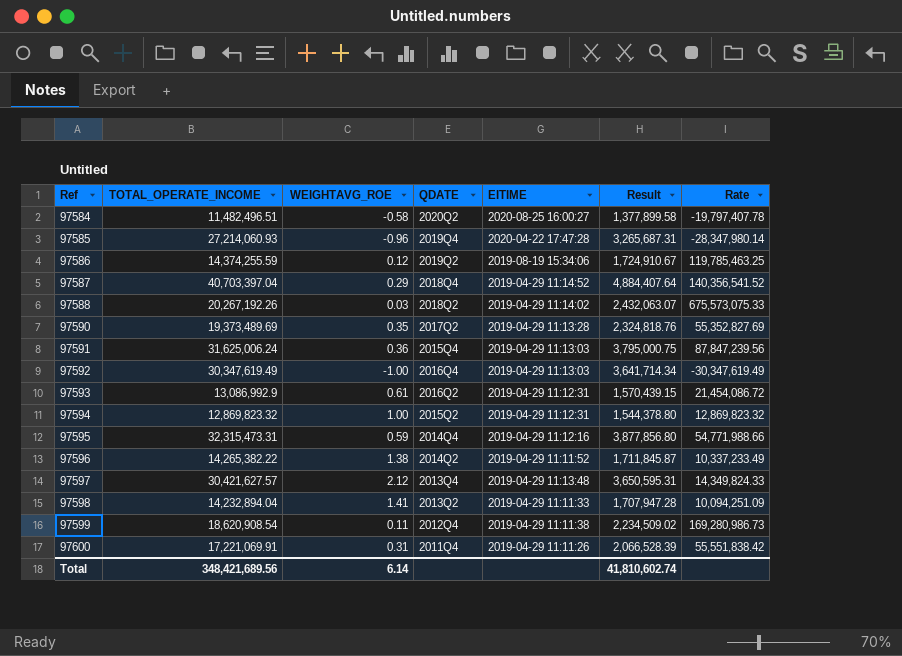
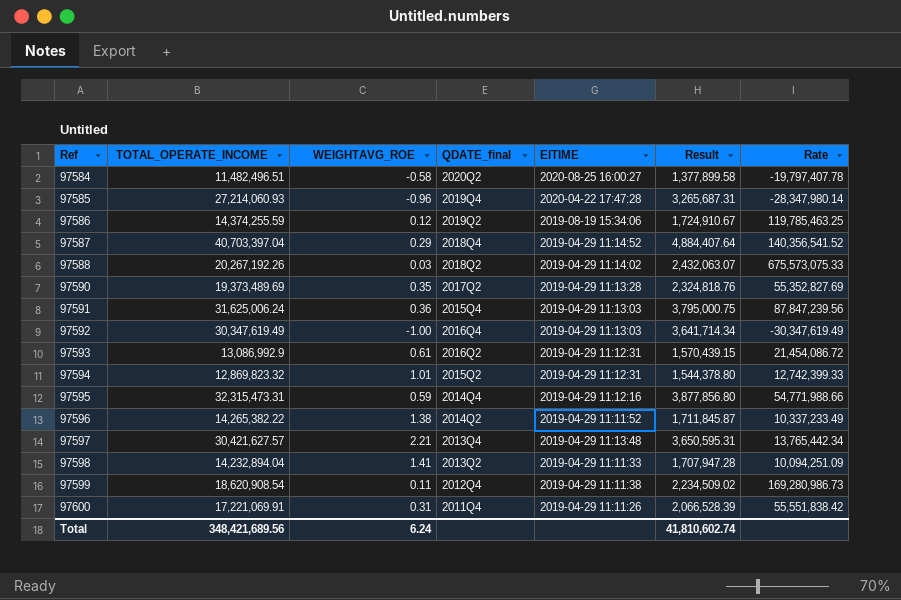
column name: QDATE -> QDATE_final
97594 | WEIGHTAVG_ROE: 1.00 -> 1.01
97594 | Rate: 12,869,823.32 -> 12,742,399.33
97597 | WEIGHTAVG_ROE: 2.12 -> 2.21
97597 | Rate: 14,349,824.33 -> 13,765,442.34
Total | WEIGHTAVG_ROE: 6.14 -> 6.24

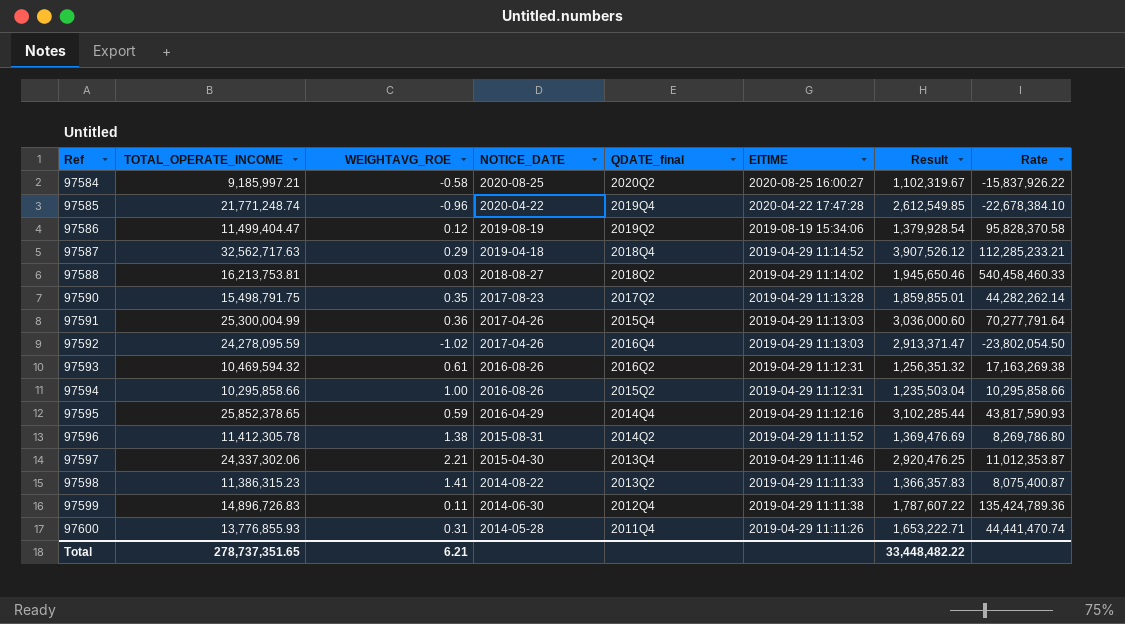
column NOTICE_DATE | position: none -> 4
97584 | TOTAL_OPERATE_INCOME: 11,482,496.51 -> 9,185,997.21
97584 | Result: 1,377,899.58 -> 1,102,319.67
97584 | Rate: -19,797,407.78 -> -15,837,926.22
97585 | TOTAL_OPERATE_INCOME: 27,214,060.93 -> 21,771,248.74
97585 | Result: 3,265,687.31 -> 2,612,549.85
97585 | Rate: -28,347,980.14 -> -22,678,384.10
97586 | TOTAL_OPERATE_INCOME: 14,374,255.59 -> 11,499,404.47
97586 | Result: 1,724,910.67 -> 1,379,928.54
97586 | Rate: 119,785,463.25 -> 95,828,370.58
97587 | TOTAL_OPERATE_INCOME: 40,703,397.04 -> 32,562,717.63
97587 | Result: 4,884,407.64 -> 3,907,526.12
97587 | Rate: 140,356,541.52 -> 112,285,233.21
97588 | TOTAL_OPERATE_INCOME: 20,267,192.26 -> 16,213,753.81
97588 | Result: 2,432,063.07 -> 1,945,650.46
97588 | Rate: 675,573,075.33 -> 540,458,460.33
97590 | TOTAL_OPERATE_INCOME: 19,373,489.69 -> 15,498,791.75
97590 | Result: 2,324,818.76 -> 1,859,855.01
97590 | Rate: 55,352,827.69 -> 44,282,262.14
97591 | TOTAL_OPERATE_INCOME: 31,625,006.24 -> 25,300,004.99
97591 | Result: 3,795,000.75 -> 3,036,000.60
97591 | Rate: 87,847,239.56 -> 70,277,791.64
97592 | TOTAL_OPERATE_INCOME: 30,347,619.49 -> 24,278,095.59
97592 | WEIGHTAVG_ROE: -1.00 -> -1.02
97592 | Result: 3,641,714.34 -> 2,913,371.47
97592 | Rate: -30,347,619.49 -> -23,802,054.50
97593 | TOTAL_OPERATE_INCOME: 13,086,992.9 -> 10,469,594.32
97593 | Result: 1,570,439.15 -> 1,256,351.32
97593 | Rate: 21,454,086.72 -> 17,163,269.38
97594 | TOTAL_OPERATE_INCOME: 12,869,823.32 -> 10,295,858.66
97594 | WEIGHTAVG_ROE: 1.01 -> 1.00
97594 | Result: 1,544,378.80 -> 1,235,503.04
97594 | Rate: 12,742,399.33 -> 10,295,858.66
97595 | TOTAL_OPERATE_INCOME: 32,315,473.31 -> 25,852,378.65
97595 | Result: 3,877,856.80 -> 3,102,285.44
97595 | Rate: 54,771,988.66 -> 43,817,590.93
97596 | TOTAL_OPERATE_INCOME: 14,265,382.22 -> 11,412,305.78
97596 | Result: 1,711,845.87 -> 1,369,476.69
97596 | Rate: 10,337,233.49 -> 8,269,786.80
97597 | TOTAL_OPERATE_INCOME: 30,421,627.57 -> 24,337,302.06
97597 | EITIME: 2019-04-29 11:13:48 -> 2019-04-29 11:11:46
97597 | Result: 3,650,595.31 -> 2,920,476.25
97597 | Rate: 13,765,442.34 -> 11,012,353.87
97598 | TOTAL_OPERATE_INCOME: 14,232,894.04 -> 11,386,315.23
97598 | Result: 1,707,947.28 -> 1,366,357.83
97598 | Rate: 10,094,251.09 -> 8,075,400.87
97599 | TOTAL_OPERATE_INCOME: 18,620,908.54 -> 14,896,726.83
97599 | Result: 2,234,509.02 -> 1,787,607.22
97599 | Rate: 169,280,986.73 -> 135,424,789.36
97600 | TOTAL_OPERATE_INCOME: 17,221,069.91 -> 13,776,855.93
97600 | Result: 2,066,528.39 -> 1,653,222.71
97600 | Rate: 55,551,838.42 -> 44,441,470.74
Total | TOTAL_OPERATE_INCOME: 348,421,689.56 -> 278,737,351.65
Total | WEIGHTAVG_ROE: 6.24 -> 6.21
Total | Result: 41,810,602.74 -> 33,448,482.22

